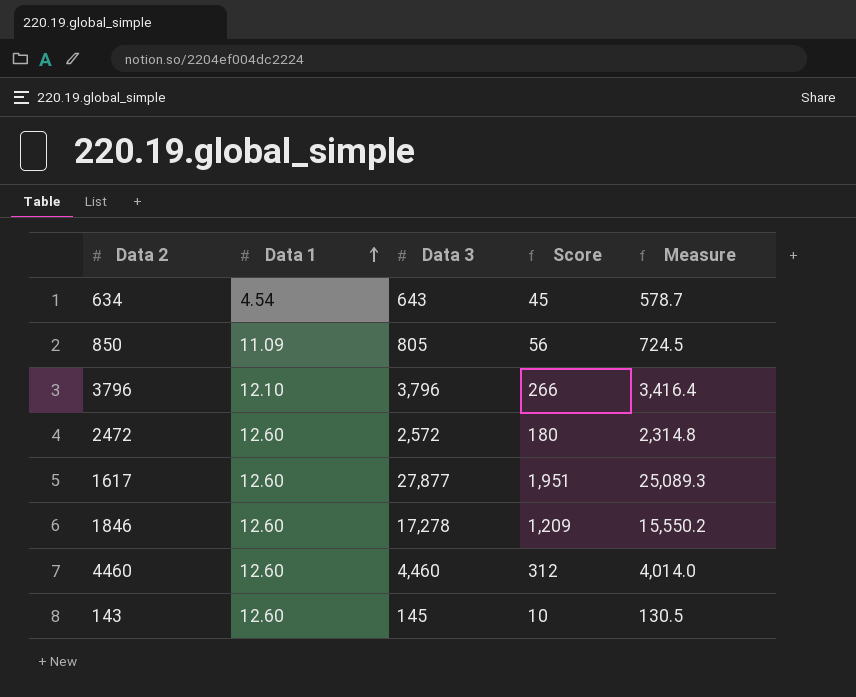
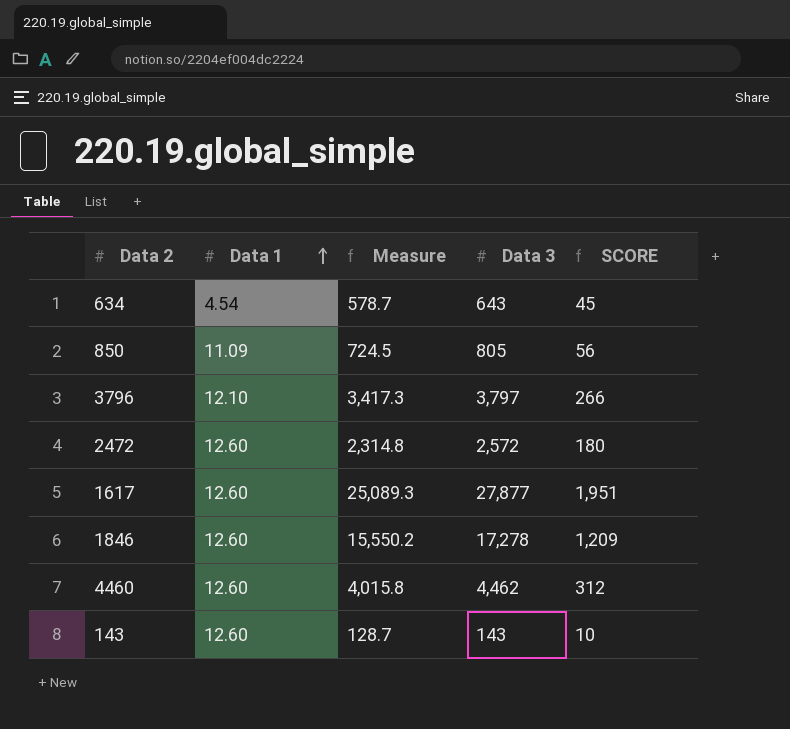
column Measure | position: 5 -> 3
column name: Score -> SCORE
3796 | Measure: 3,416.4 -> 3,417.3
3796 | Data 3: 3,796 -> 3,797
4460 | Measure: 4,014.0 -> 4,015.8
4460 | Data 3: 4,460 -> 4,462
143 | Measure: 130.5 -> 128.7
143 | Data 3: 145 -> 143

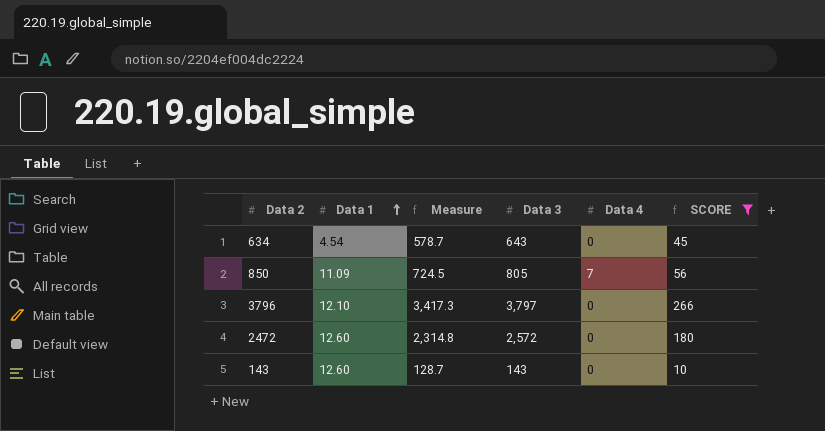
filter: none -> SCORE <= 266
column Data 4 | position: none -> 5

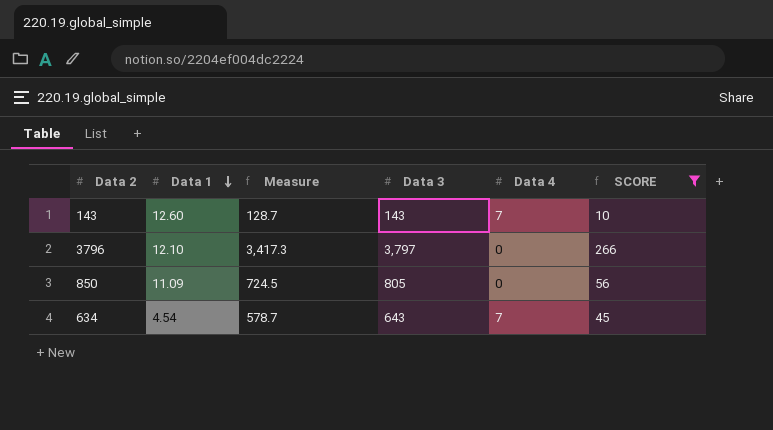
row order: Data 1 ascending -> Data 1 descending
row 2472: 12.60 | 2,314.8 | 2,572 | 0 | 180 -> none
143 | Data 4: 0 -> 7
850 | Data 4: 7 -> 0
634 | Data 4: 0 -> 7

